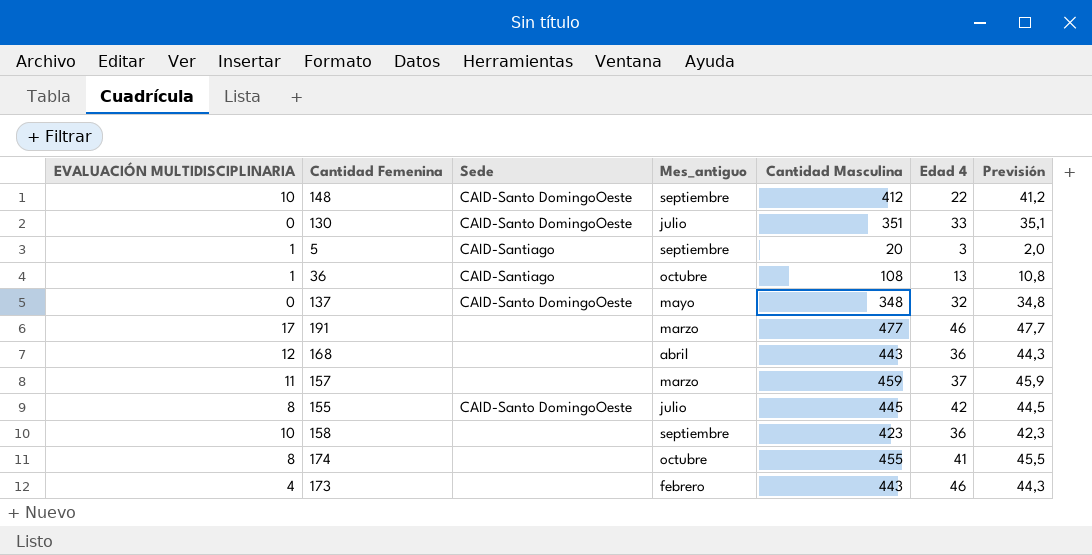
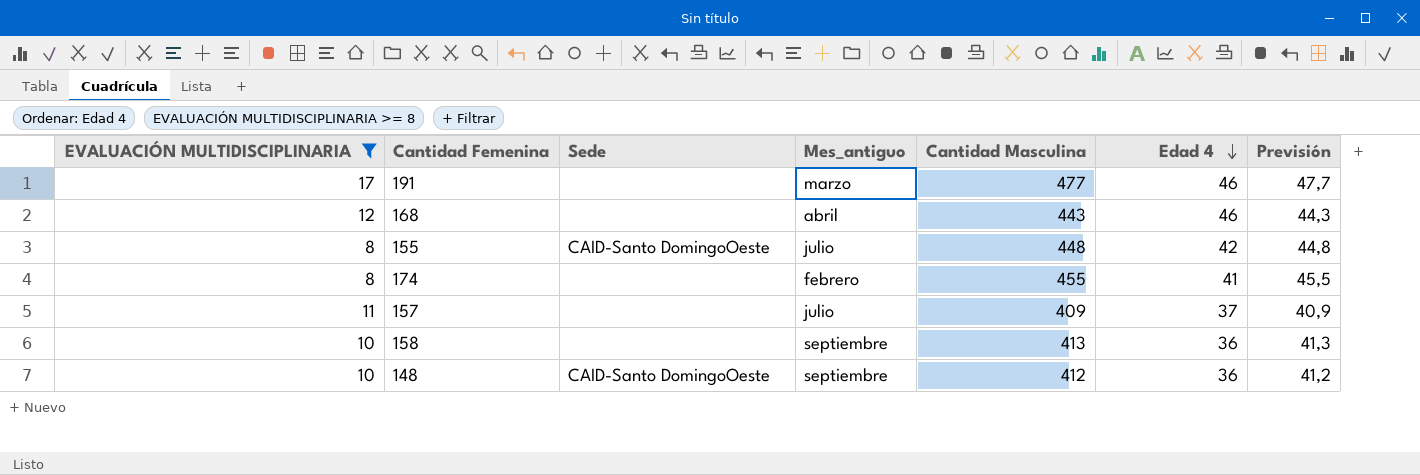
filter: none -> EVALUACIÓN MULTIDISCIPLINARIA >= 8
row order: none -> Edad 4 descending
168 | Edad 4: 36 -> 46
155 | Cantidad Masculina: 445 -> 448
155 | Previsión: 44,5 -> 44,8
174 | Mes_antiguo: octubre -> febrero
157 | Mes_antiguo: marzo -> julio
157 | Cantidad Masculina: 459 -> 409
157 | Previsión: 45,9 -> 40,9
158 | Cantidad Masculina: 423 -> 413
158 | Previsión: 42,3 -> 41,3
148 | Edad 4: 22 -> 36

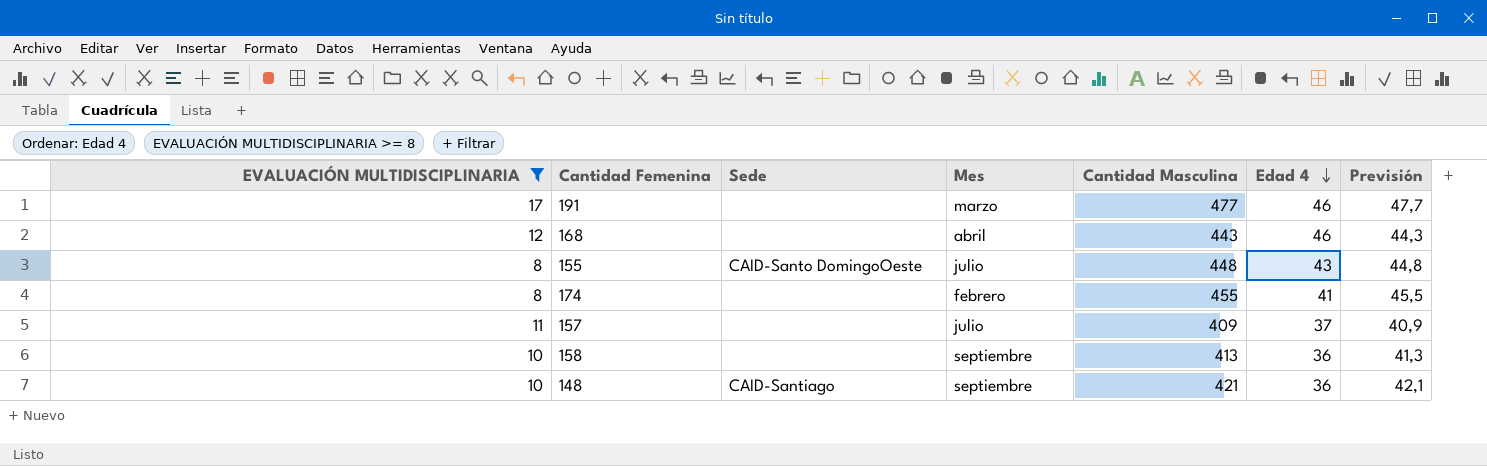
column name: Mes_antiguo -> Mes
155 | Edad 4: 42 -> 43
148 | Sede: CAID-Santo DomingoOeste -> CAID-Santiago
148 | Cantidad Masculina: 412 -> 421
148 | Previsión: 41,2 -> 42,1

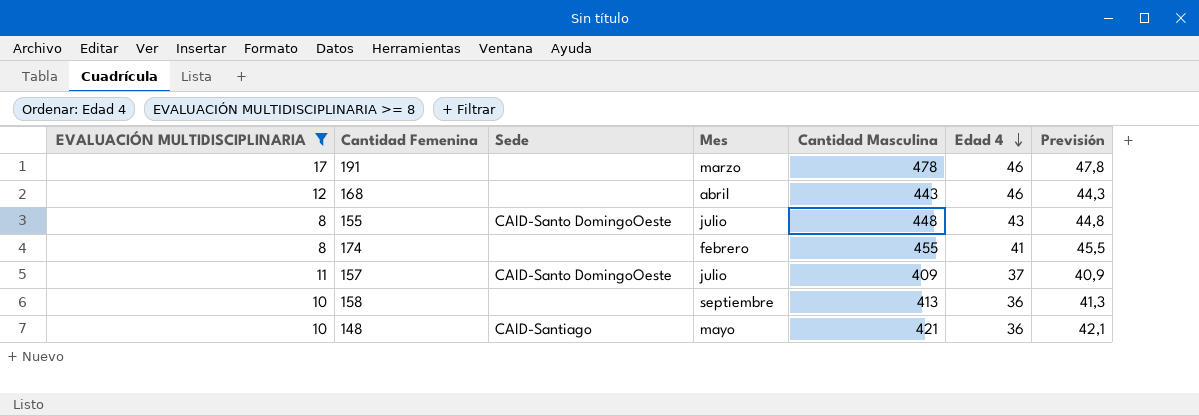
191 | Cantidad Masculina: 477 -> 478
191 | Previsión: 47,7 -> 47,8
157 | Sede: none -> CAID-Santo DomingoOeste
148 | Mes: septiembre -> mayo

